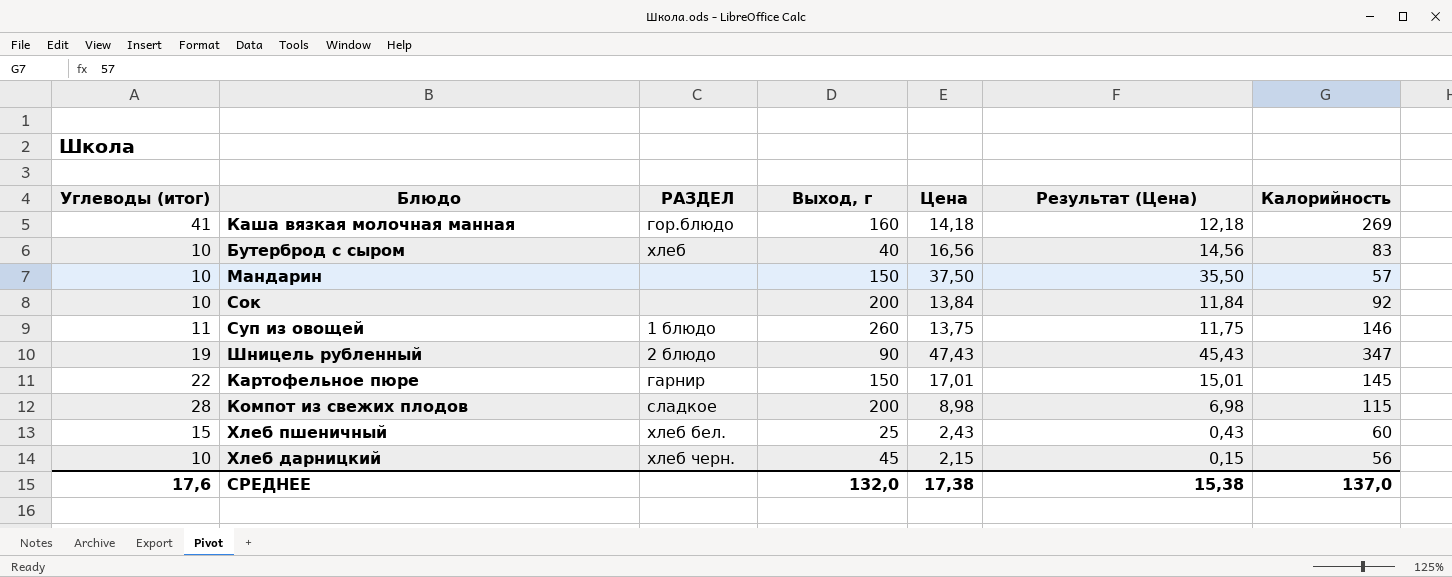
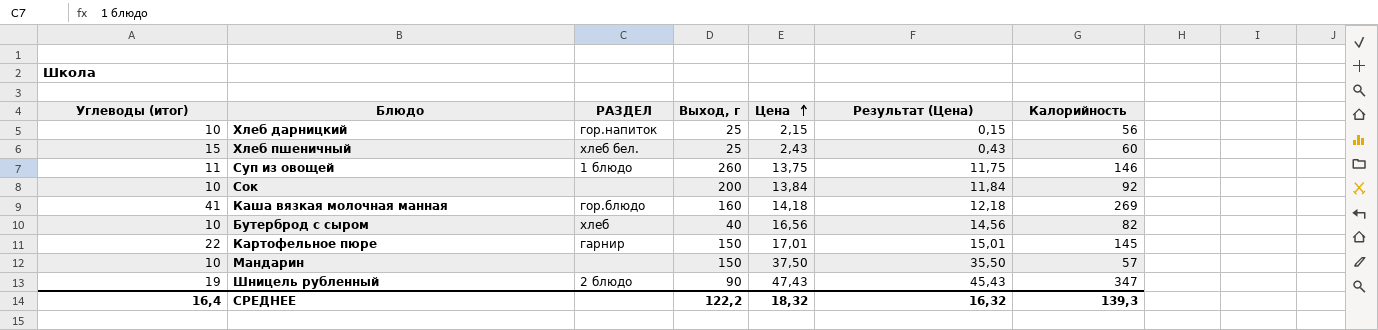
row order: none -> Цена ascending
row Компот из свежих плодов: 28 | сладкое | 200 | 8,98 | 6,98 | 115 -> none
Хлеб дарницкий | РАЗДЕЛ: хлеб черн. -> гор.напиток
Хлеб дарницкий | Выход, г: 45 -> 25
Бутерброд с сыром | Калорийность: 83 -> 82
СРЕДНЕЕ | Углеводы (итог): 17,6 -> 16,4
СРЕДНЕЕ | Выход, г: 132,0 -> 122,2
СРЕДНЕЕ | Цена: 17,38 -> 18,32
СРЕДНЕЕ | Результат (Цена): 15,38 -> 16,32
СРЕДНЕЕ | Калорийность: 137,0 -> 139,3

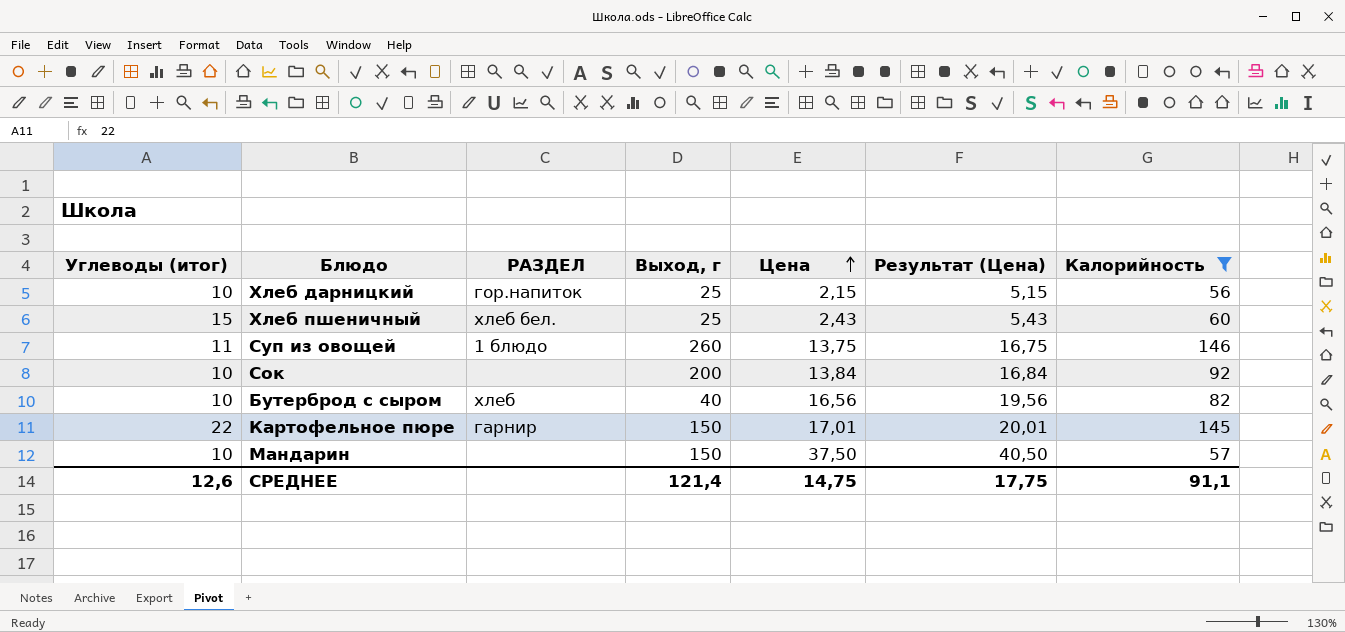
filter: none -> Калорийность <= 146
column Результат (Цена) | formula: [Цена] - 2 -> [Цена] + 3
СРЕДНЕЕ | Углеводы (итог): 16,4 -> 12,6
СРЕДНЕЕ | Выход, г: 122,2 -> 121,4
СРЕДНЕЕ | Цена: 18,32 -> 14,75
СРЕДНЕЕ | Результат (Цена): 16,32 -> 17,75
СРЕДНЕЕ | Калорийность: 139,3 -> 91,1

